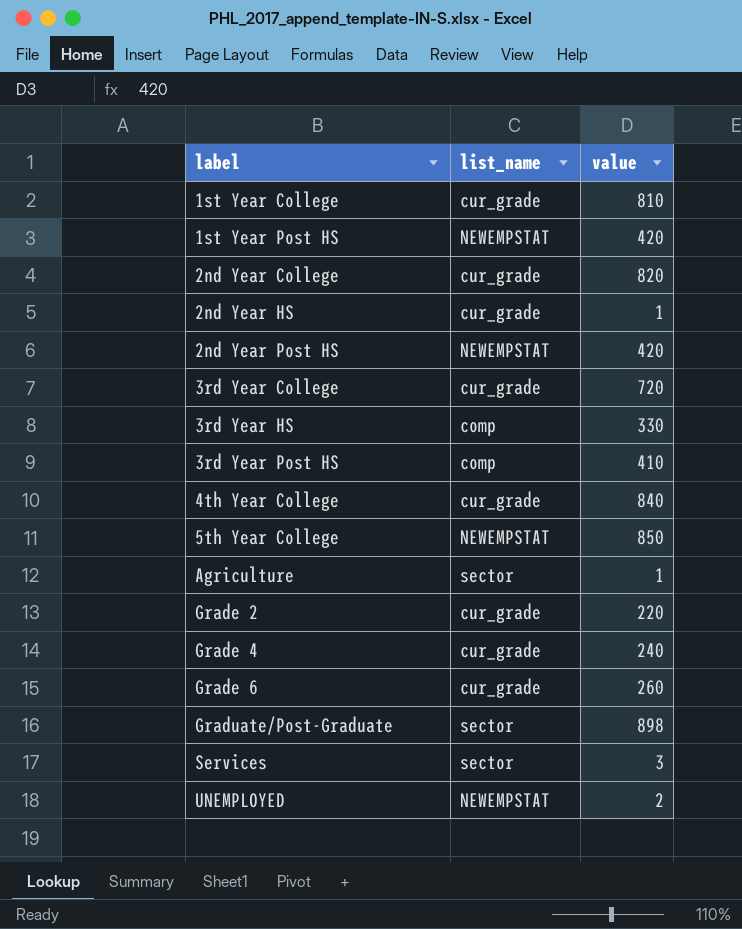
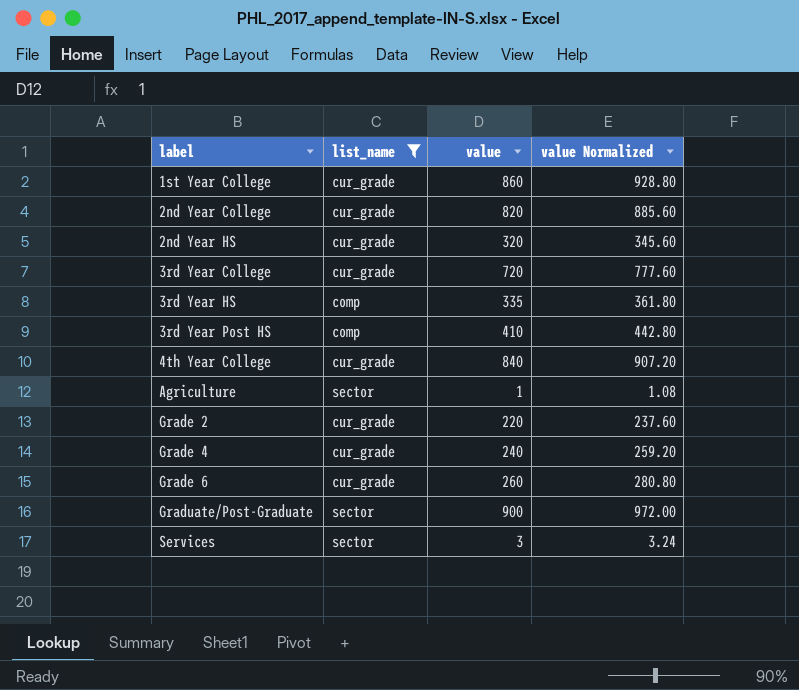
filter: none -> list_name != NEWEMPSTAT
column value Normalized | formula: none -> [value] * 1.08
1st Year College | value: 810 -> 860
2nd Year HS | value: 1 -> 320
3rd Year HS | value: 330 -> 335
Graduate/Post-Graduate | value: 898 -> 900

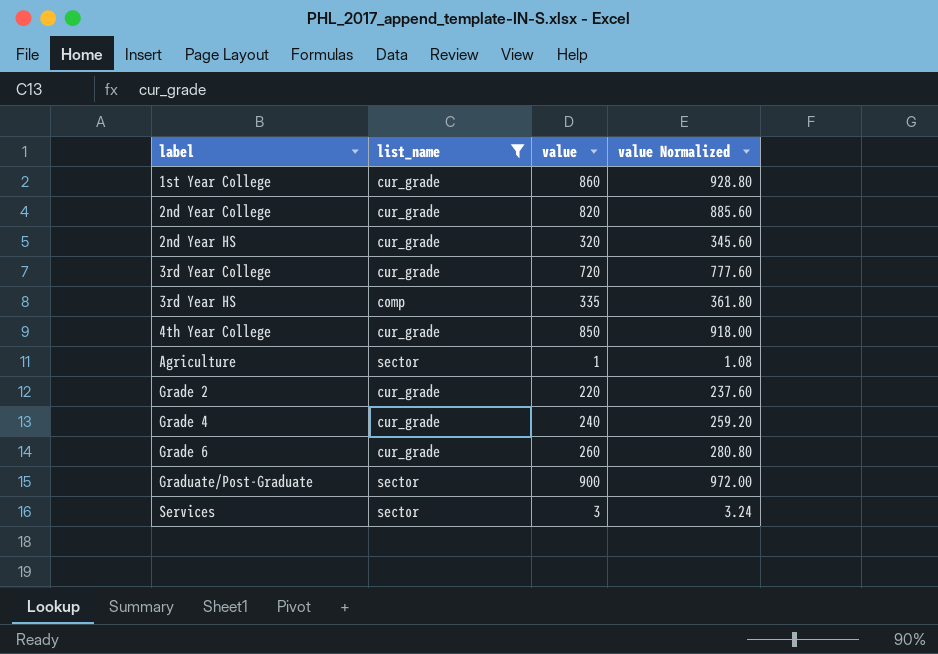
row 3rd Year Post HS: comp | 410 | 442.80 -> none
4th Year College | value: 840 -> 850
4th Year College | value Normalized: 907.20 -> 918.00

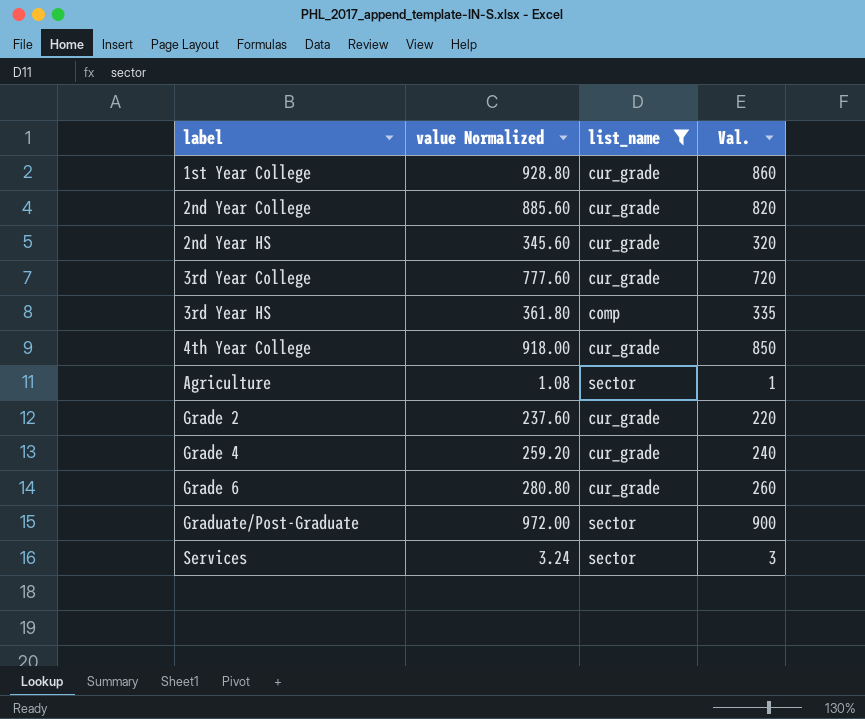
column value Normalized | position: 4 -> 2
column name: value -> Val.

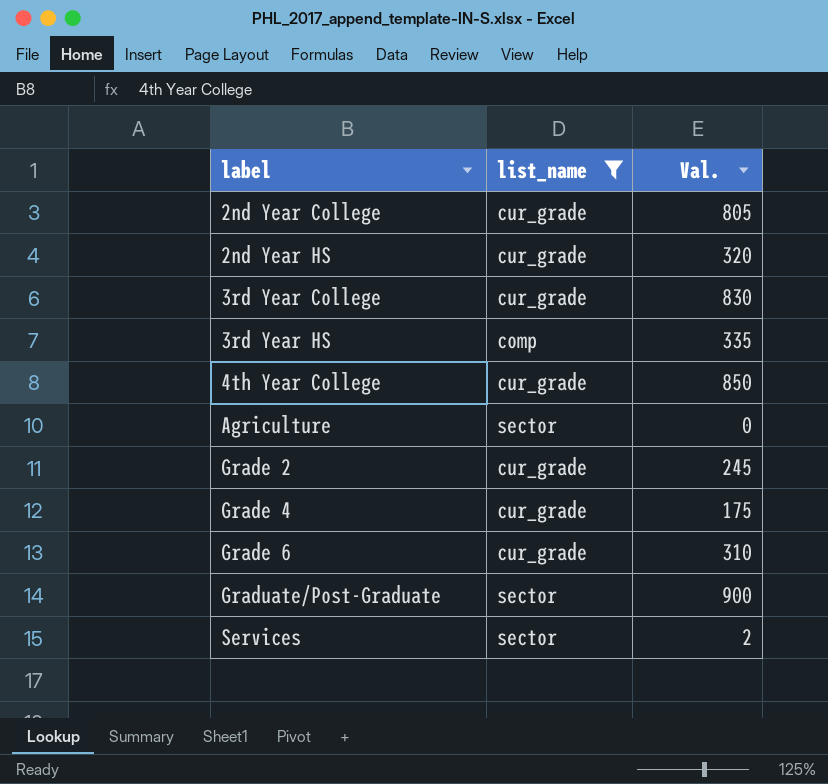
column value Normalized | formula: [Val.] * 1.08 -> none
row 1st Year College: 928.80 | cur_grade | 860 -> none
2nd Year College | Val.: 820 -> 805
3rd Year College | Val.: 720 -> 830
Agriculture | Val.: 1 -> 0
Grade 2 | Val.: 220 -> 245
Grade 4 | Val.: 240 -> 175
Grade 6 | Val.: 260 -> 310
Services | Val.: 3 -> 2

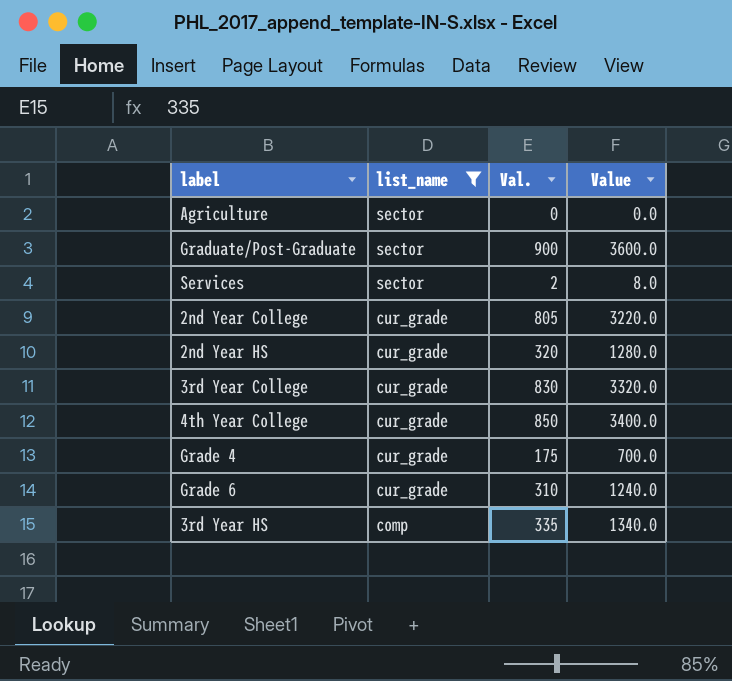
row order: label ascending -> list_name descending
column Value | formula: none -> [Val.] * 4
row Grade 2: cur_grade | 245 -> none

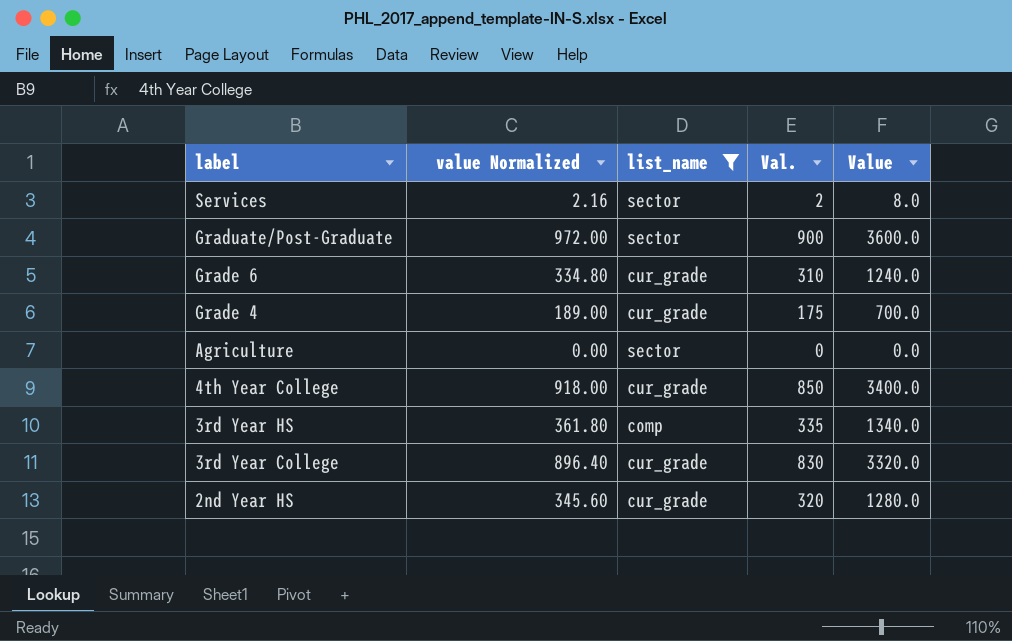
row order: list_name descending -> label descending
column value Normalized | formula: none -> [Val.] * 1.08
row 2nd Year College: cur_grade | 805 | 3220.0 -> none

